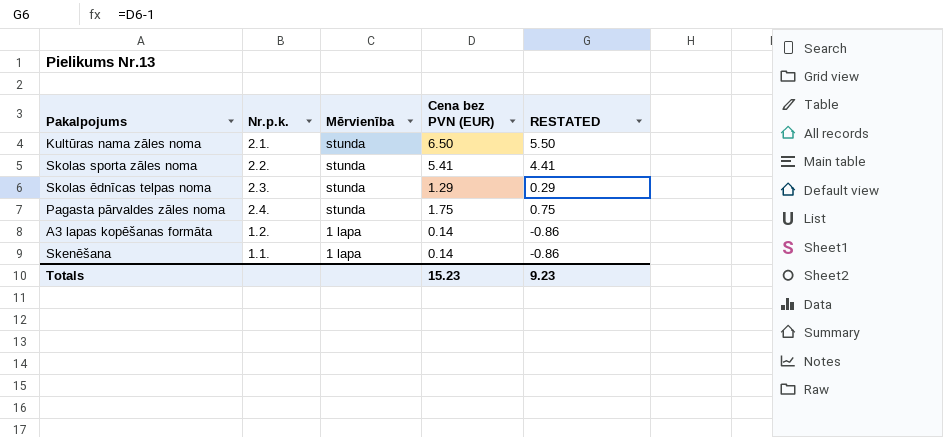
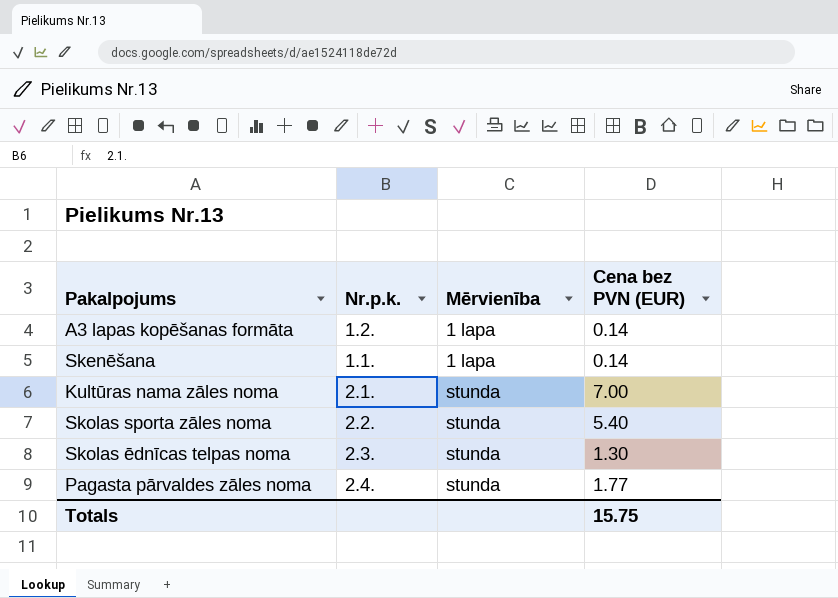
row order: Mērvienība descending -> Mērvienība ascending
column RESTATED | formula: [Cena bez PVN (EUR)] - 1 -> none
Kultūras nama zāles noma | Cena bez PVN (EUR): 6.50 -> 7.00
Skolas sporta zāles noma | Cena bez PVN (EUR): 5.41 -> 5.40
Skolas ēdnīcas telpas noma | Cena bez PVN (EUR): 1.29 -> 1.30
Pagasta pārvaldes zāles noma | Cena bez PVN (EUR): 1.75 -> 1.77
Totals | Cena bez PVN (EUR): 15.23 -> 15.75

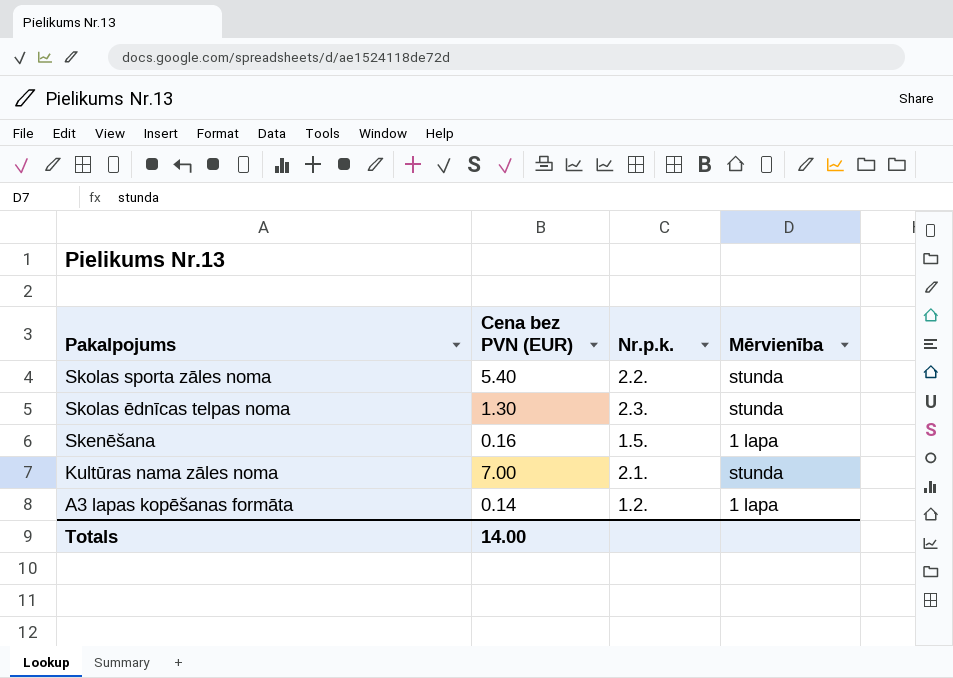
row order: Mērvienība ascending -> Pakalpojums descending
column Cena bez PVN (EUR) | position: 4 -> 2
row Pagasta pārvaldes zāles noma: 2.4. | stunda | 1.77 -> none
Skenēšana | Cena bez PVN (EUR): 0.14 -> 0.16
Skenēšana | Nr.p.k.: 1.1. -> 1.5.
Totals | Cena bez PVN (EUR): 15.75 -> 14.00

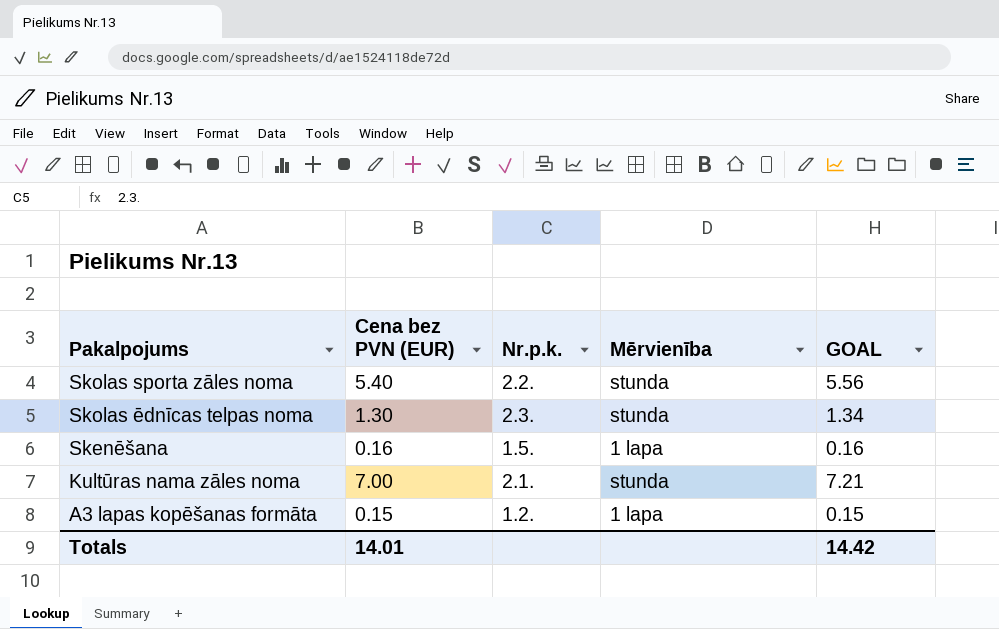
column GOAL | formula: none -> [Cena bez PVN (EUR)] * 1.03
A3 lapas kopēšanas formāta | Cena bez PVN (EUR): 0.14 -> 0.15
Totals | Cena bez PVN (EUR): 14.00 -> 14.01

